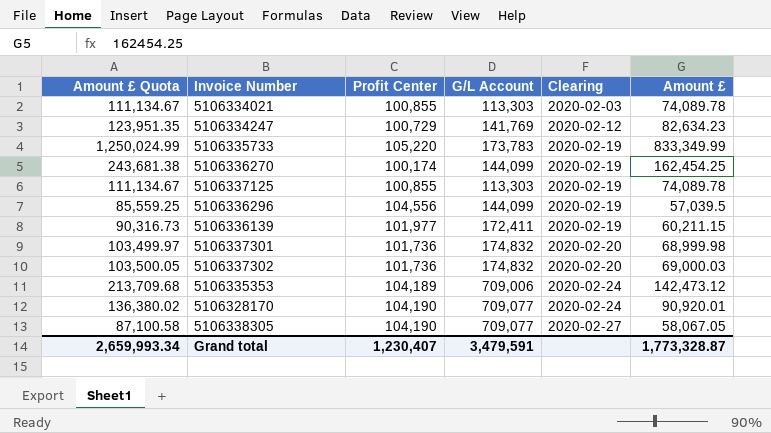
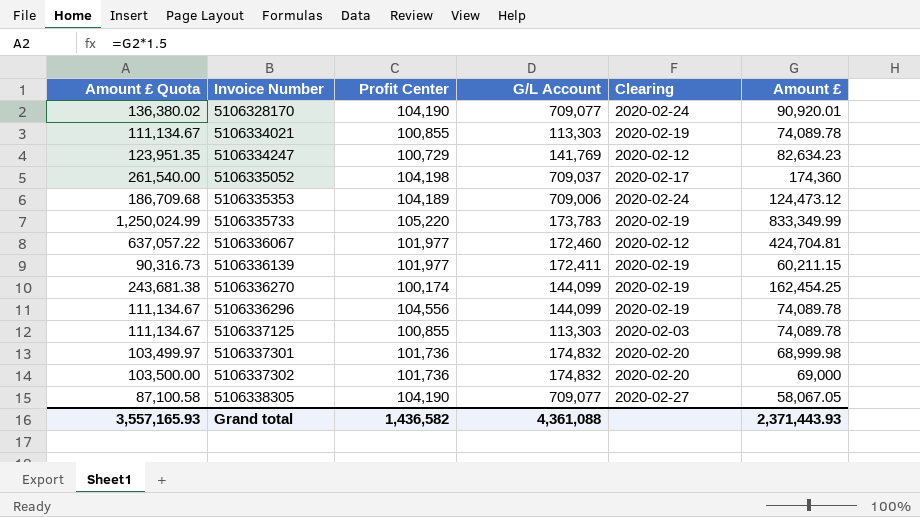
row order: Clearing ascending -> Invoice Number ascending
5106334021 | Clearing: 2020-02-03 -> 2020-02-19
row 5106335052: none -> 261,540.00 | 104,198 | 709,037 | 2020-02-17 | 174,360
5106335353 | Amount £ Quota: 213,709.68 -> 186,709.68
5106335353 | Amount £: 142,473.12 -> 124,473.12
row 5106336067: none -> 637,057.22 | 101,977 | 172,460 | 2020-02-12 | 424,704.81
5106336296 | Amount £ Quota: 85,559.25 -> 111,134.67
5106336296 | Amount £: 57,039.5 -> 74,089.78
5106337125 | Clearing: 2020-02-19 -> 2020-02-03
5106337302 | Amount £ Quota: 103,500.05 -> 103,500.00
5106337302 | Amount £: 69,000.03 -> 69,000
Grand total | Amount £ Quota: 2,659,993.34 -> 3,557,165.93
Grand total | Profit Center: 1,230,407 -> 1,436,582
Grand total | G/L Account: 3,479,591 -> 4,361,088
Grand total | Amount £: 1,773,328.87 -> 2,371,443.93

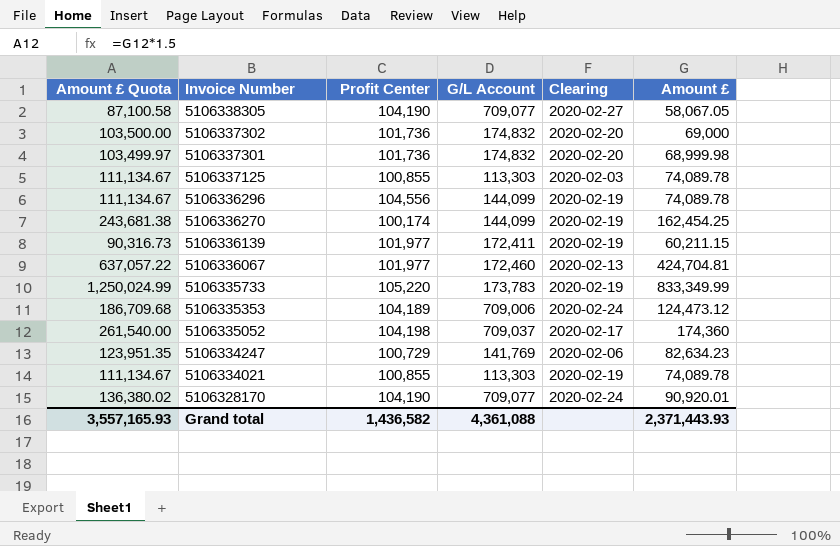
row order: Invoice Number ascending -> Invoice Number descending
5106336067 | Clearing: 2020-02-12 -> 2020-02-13
5106334247 | Clearing: 2020-02-12 -> 2020-02-06

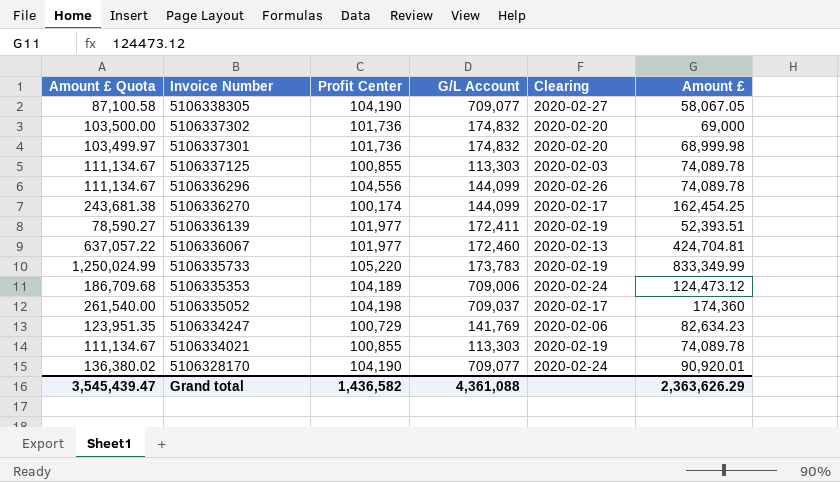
5106336296 | Clearing: 2020-02-19 -> 2020-02-26
5106336270 | Clearing: 2020-02-19 -> 2020-02-17
5106336139 | Amount £ Quota: 90,316.73 -> 78,590.27
5106336139 | Amount £: 60,211.15 -> 52,393.51
Grand total | Amount £ Quota: 3,557,165.93 -> 3,545,439.47
Grand total | Amount £: 2,371,443.93 -> 2,363,626.29

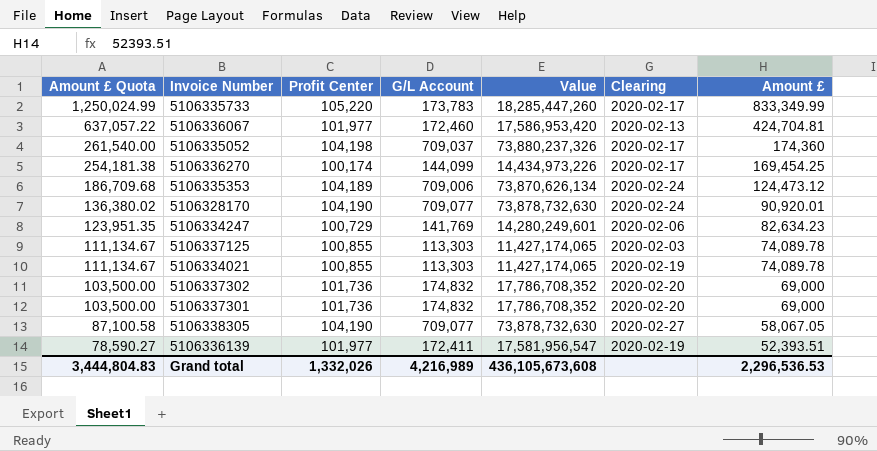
row order: Invoice Number descending -> Amount £ Quota descending
column Value | formula: none -> [Profit Center] * [G/L Account]
row 5106336296: 111,134.67 | 104,556 | 144,099 | 2020-02-26 | 74,089.78 -> none
5106335733 | Clearing: 2020-02-19 -> 2020-02-17
5106336270 | Amount £ Quota: 243,681.38 -> 254,181.38
5106336270 | Amount £: 162,454.25 -> 169,454.25
5106337301 | Amount £ Quota: 103,499.97 -> 103,500.00
5106337301 | Amount £: 68,999.98 -> 69,000
Grand total | Amount £ Quota: 3,545,439.47 -> 3,444,804.83
Grand total | Profit Center: 1,436,582 -> 1,332,026
Grand total | G/L Account: 4,361,088 -> 4,216,989
Grand total | Amount £: 2,363,626.29 -> 2,296,536.53

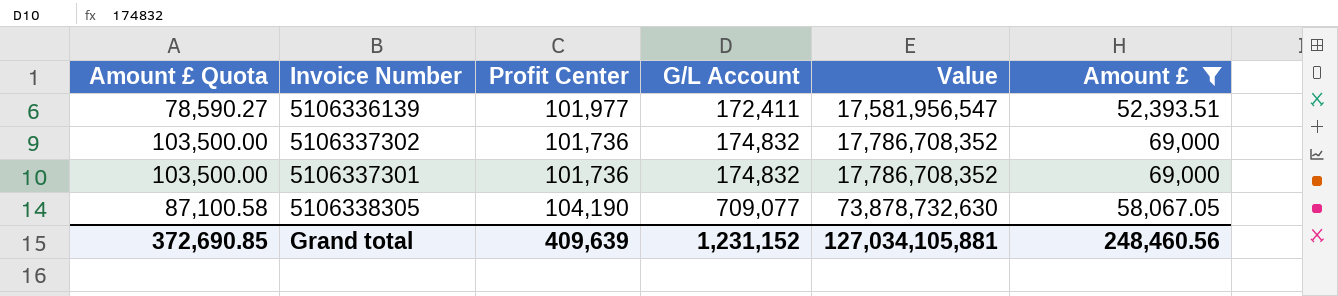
filter: none -> Amount £ <= 69,000
row order: Amount £ Quota descending -> G/L Account ascending
column Clearing | position: 6 -> none
Grand total | Amount £ Quota: 3,444,804.83 -> 372,690.85
Grand total | Profit Center: 1,332,026 -> 409,639
Grand total | G/L Account: 4,216,989 -> 1,231,152
Grand total | Value: 436,105,673,608 -> 127,034,105,881
Grand total | Amount £: 2,296,536.53 -> 248,460.56

